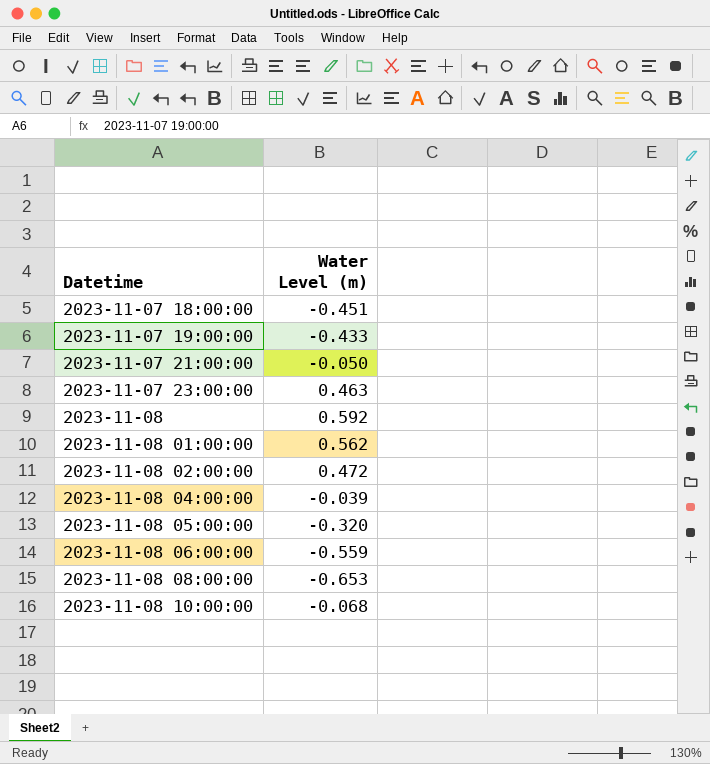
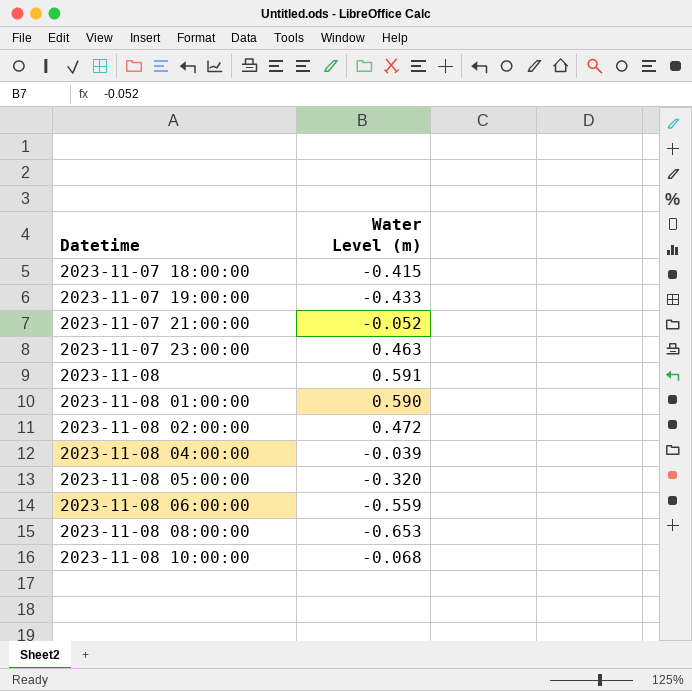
2023-11-07 18:00:00 | Water Level (m): -0.451 -> -0.415
2023-11-07 21:00:00 | Water Level (m): -0.050 -> -0.052
2023-11-08 | Water Level (m): 0.592 -> 0.591
2023-11-08 01:00:00 | Water Level (m): 0.562 -> 0.590

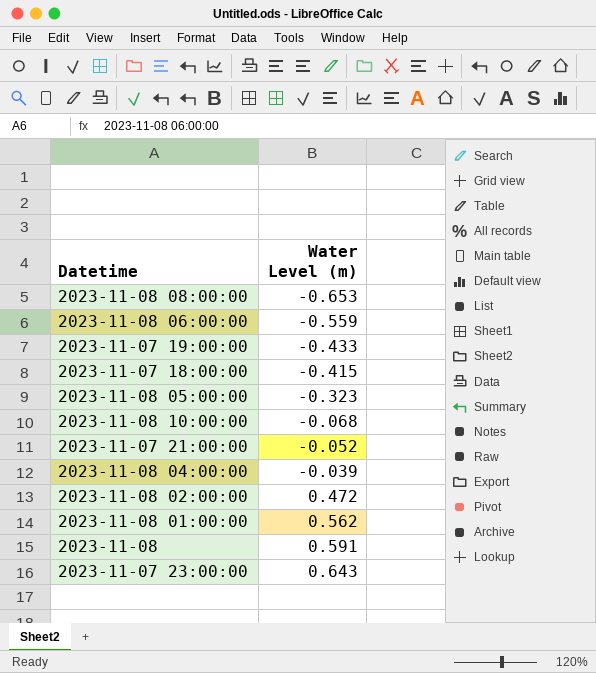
row order: Datetime ascending -> Water Level (m) ascending
2023-11-08 05:00:00 | Water Level (m): -0.320 -> -0.323
2023-11-08 01:00:00 | Water Level (m): 0.590 -> 0.562
2023-11-07 23:00:00 | Water Level (m): 0.463 -> 0.643

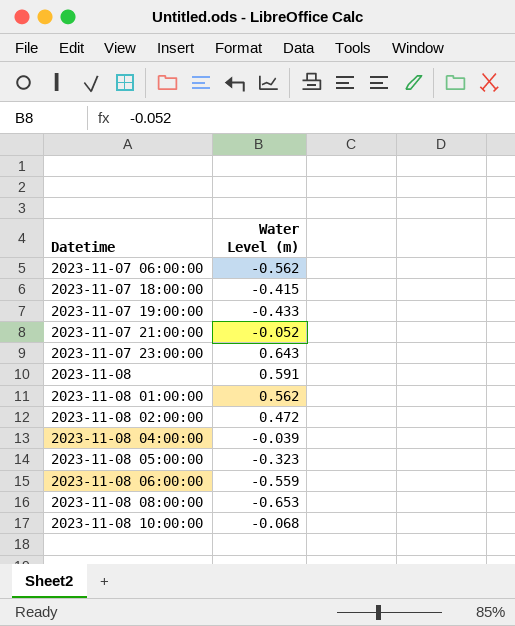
row order: Water Level (m) ascending -> Datetime ascending
row 2023-11-07 06:00:00: none -> -0.562

